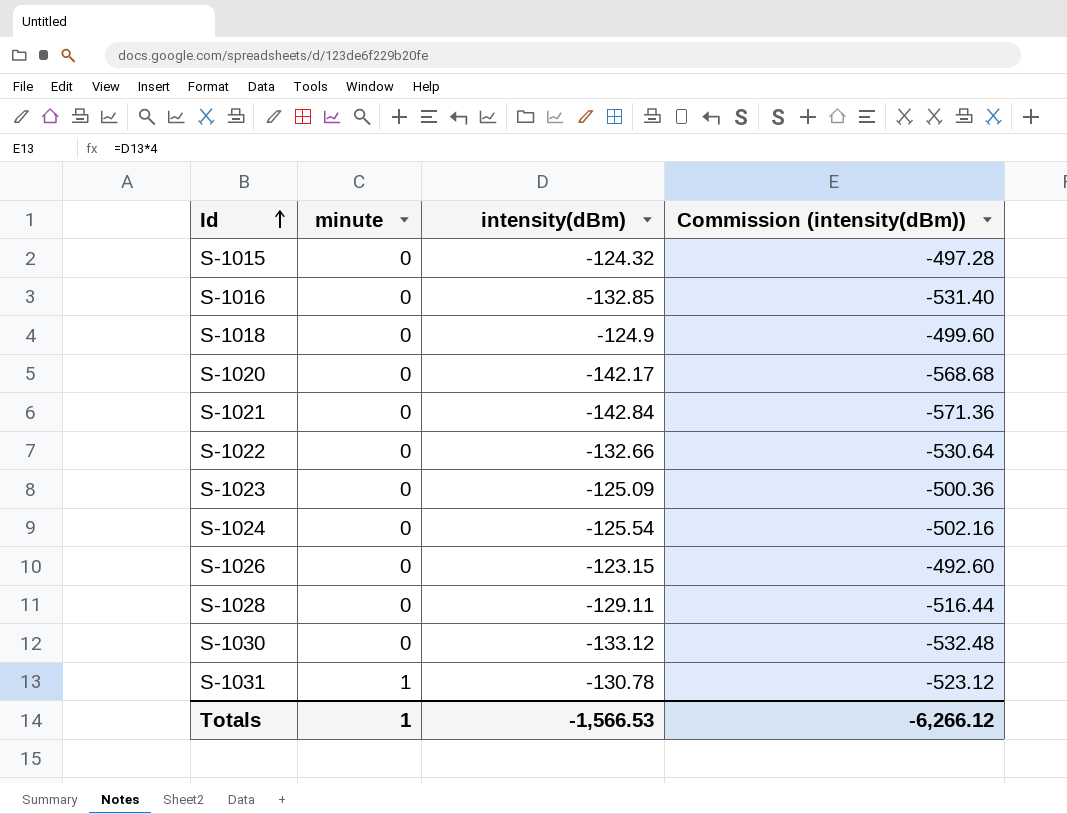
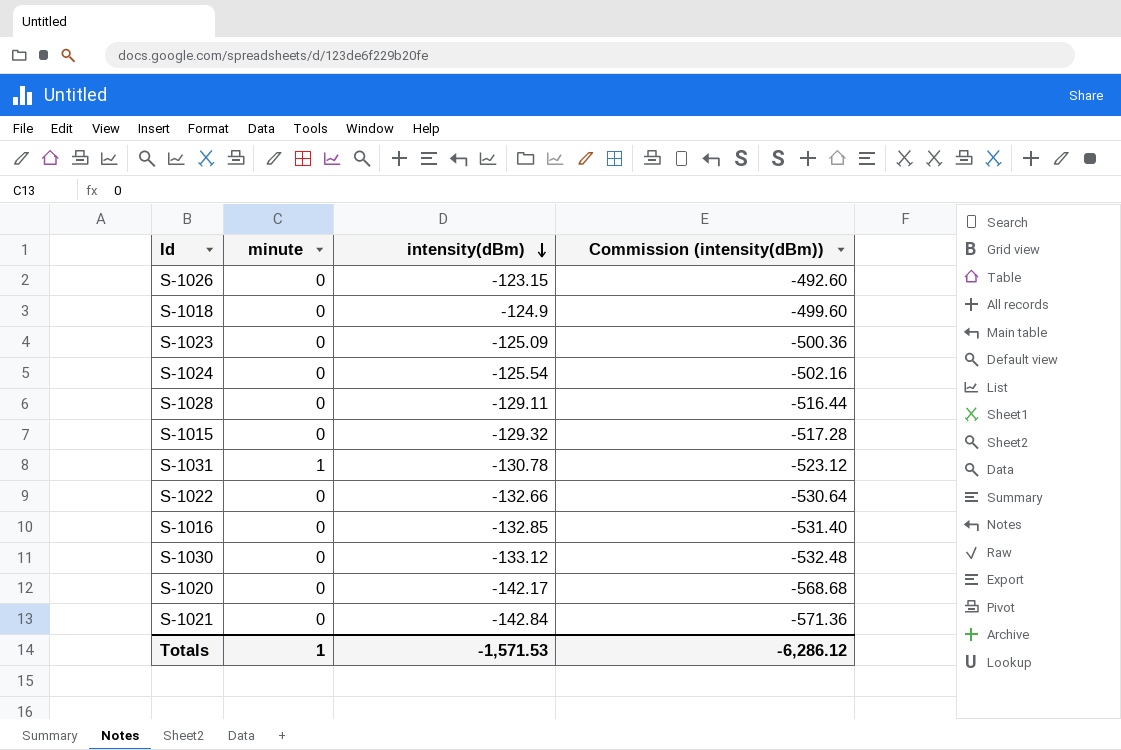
row order: Id ascending -> intensity(dBm) descending
S-1015 | intensity(dBm): -124.32 -> -129.32
S-1015 | Commission (intensity(dBm)): -497.28 -> -517.28
Totals | intensity(dBm): -1,566.53 -> -1,571.53
Totals | Commission (intensity(dBm)): -6,266.12 -> -6,286.12

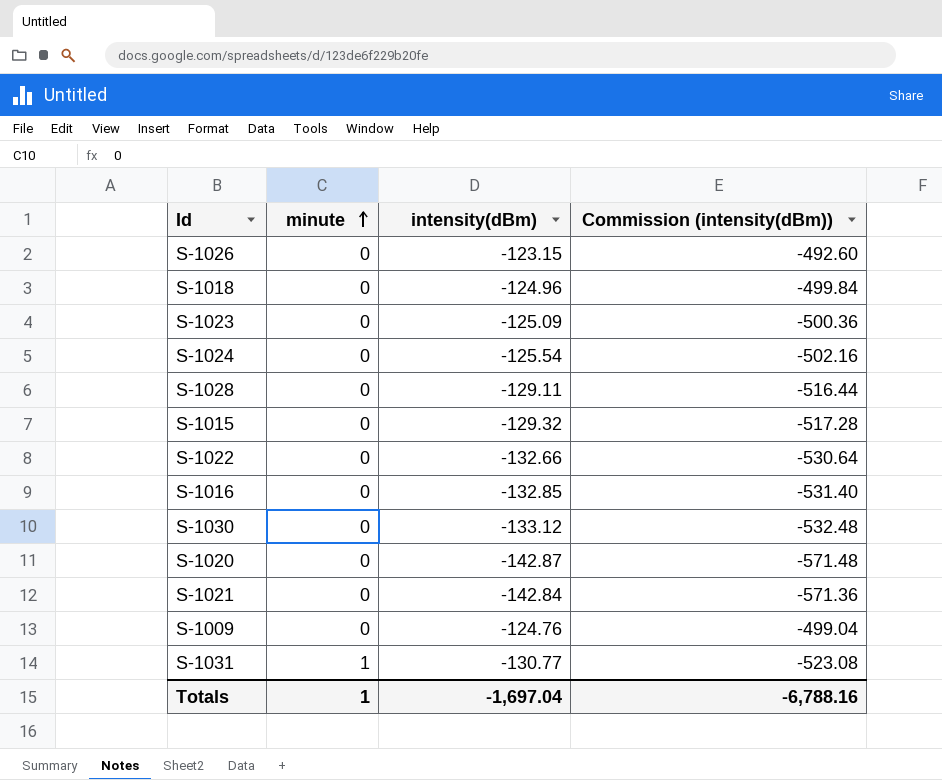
row order: intensity(dBm) descending -> minute ascending
S-1018 | intensity(dBm): -124.9 -> -124.96
S-1018 | Commission (intensity(dBm)): -499.60 -> -499.84
S-1020 | intensity(dBm): -142.17 -> -142.87
S-1020 | Commission (intensity(dBm)): -568.68 -> -571.48
row S-1009: none -> 0 | -124.76 | -499.04
S-1031 | intensity(dBm): -130.78 -> -130.77
S-1031 | Commission (intensity(dBm)): -523.12 -> -523.08
Totals | intensity(dBm): -1,571.53 -> -1,697.04
Totals | Commission (intensity(dBm)): -6,286.12 -> -6,788.16

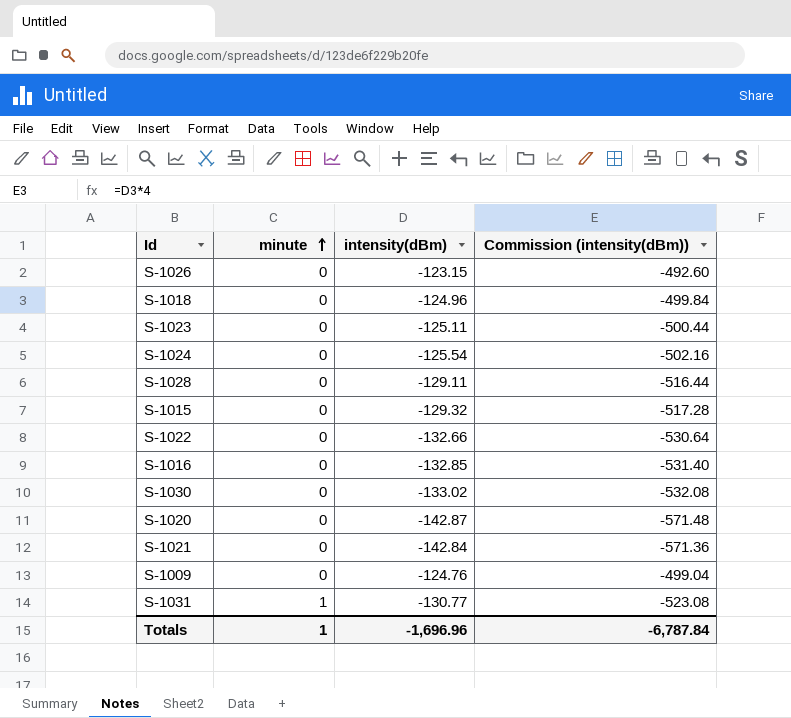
S-1023 | intensity(dBm): -125.09 -> -125.11
S-1023 | Commission (intensity(dBm)): -500.36 -> -500.44
S-1030 | intensity(dBm): -133.12 -> -133.02
S-1030 | Commission (intensity(dBm)): -532.48 -> -532.08
Totals | intensity(dBm): -1,697.04 -> -1,696.96
Totals | Commission (intensity(dBm)): -6,788.16 -> -6,787.84

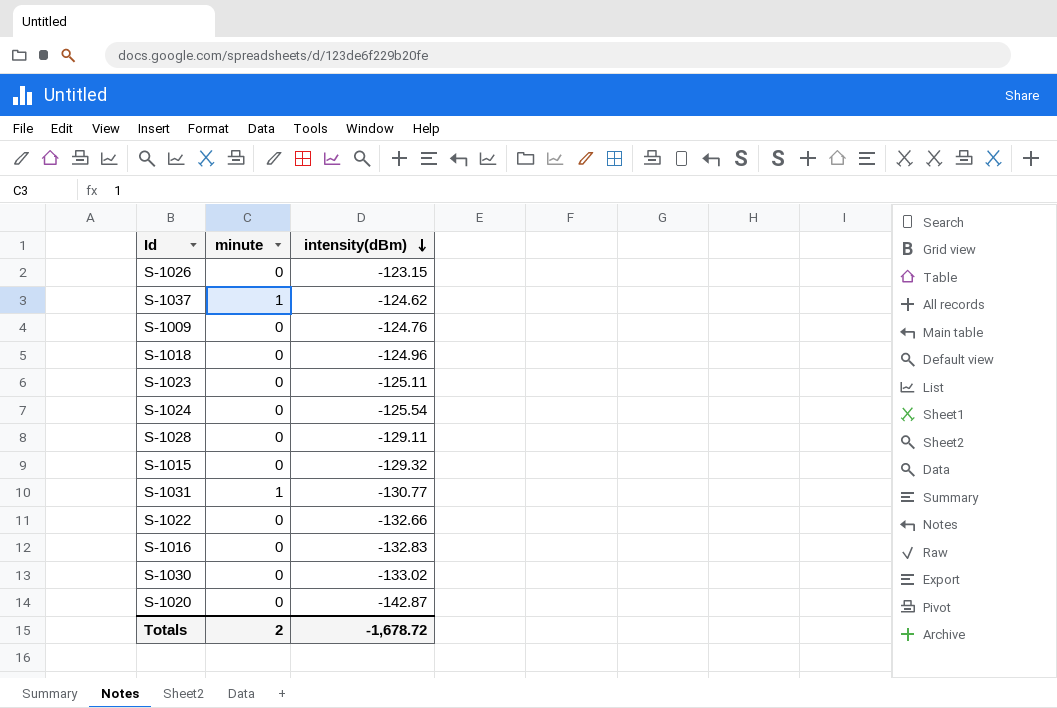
row order: minute ascending -> intensity(dBm) descending
column Commission (intensity(dBm)) | formula: [intensity(dBm)] * 4 -> none
row S-1021: 0 | -142.84 | -571.36 -> none
row S-1037: none -> 1 | -124.62
S-1016 | intensity(dBm): -132.85 -> -132.83
Totals | minute: 1 -> 2
Totals | intensity(dBm): -1,696.96 -> -1,678.72

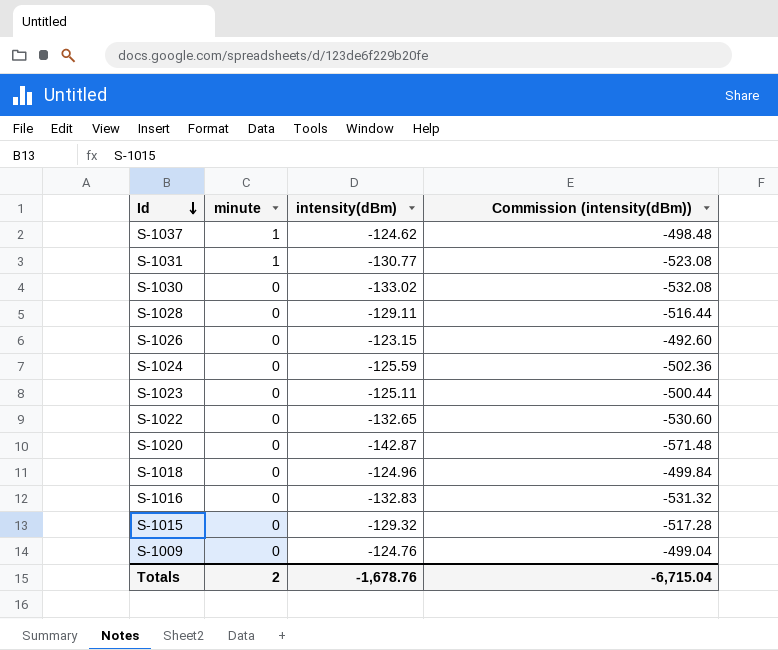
row order: intensity(dBm) descending -> Id descending
column Commission (intensity(dBm)) | formula: none -> [intensity(dBm)] * 4
S-1024 | intensity(dBm): -125.54 -> -125.59
S-1022 | intensity(dBm): -132.66 -> -132.65
Totals | intensity(dBm): -1,678.72 -> -1,678.76

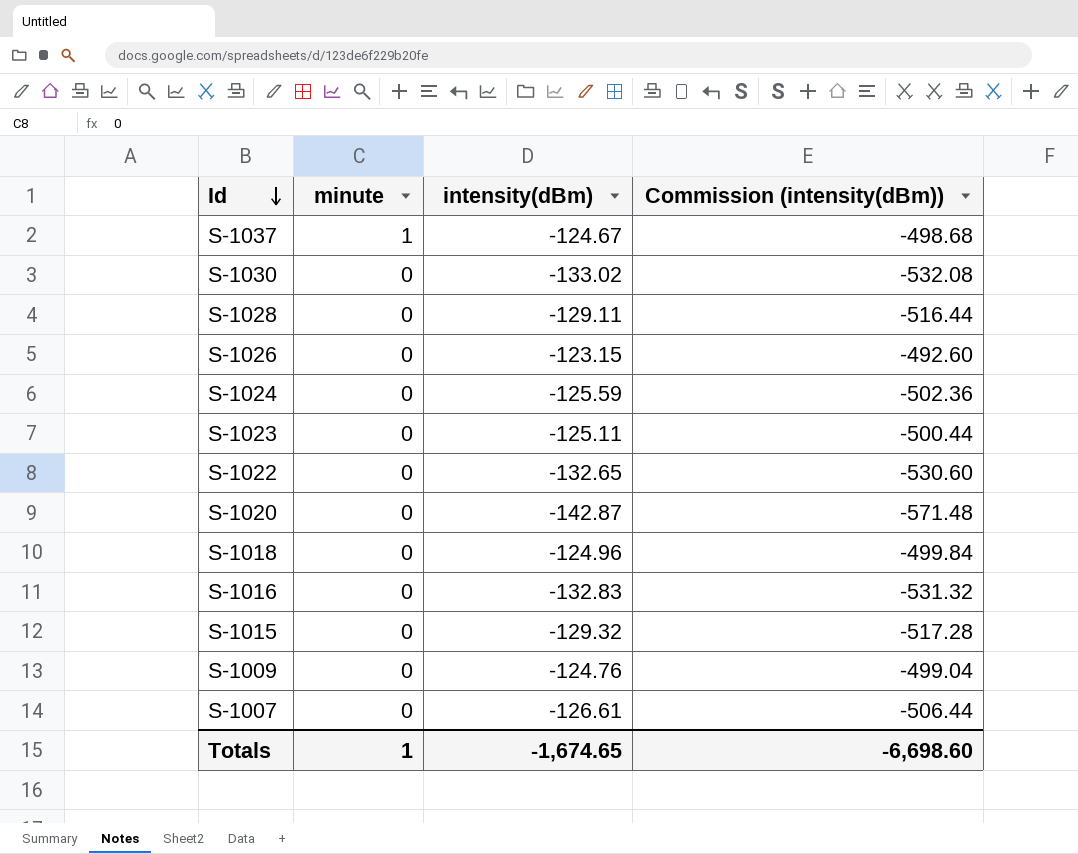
row S-1031: 1 | -130.77 | -523.08 -> none
S-1037 | intensity(dBm): -124.62 -> -124.67
S-1037 | Commission (intensity(dBm)): -498.48 -> -498.68
row S-1007: none -> 0 | -126.61 | -506.44
Totals | minute: 2 -> 1
Totals | intensity(dBm): -1,678.76 -> -1,674.65
Totals | Commission (intensity(dBm)): -6,715.04 -> -6,698.60

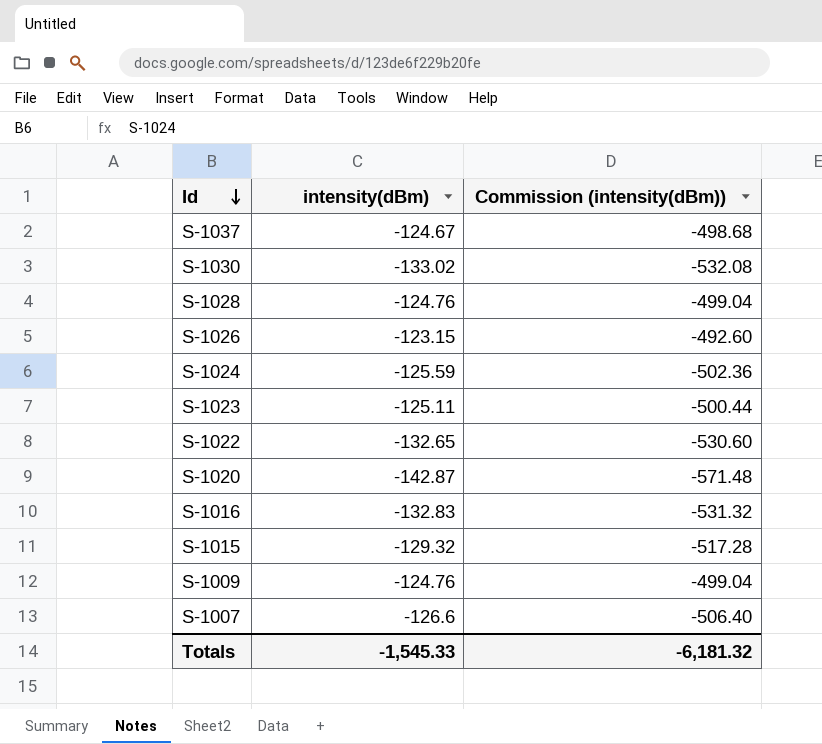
column minute | position: 2 -> none
row S-1018: 0 | -124.96 | -499.84 -> none
S-1028 | intensity(dBm): -129.11 -> -124.76
S-1028 | Commission (intensity(dBm)): -516.44 -> -499.04
S-1007 | intensity(dBm): -126.61 -> -126.6
S-1007 | Commission (intensity(dBm)): -506.44 -> -506.40
Totals | intensity(dBm): -1,674.65 -> -1,545.33
Totals | Commission (intensity(dBm)): -6,698.60 -> -6,181.32

